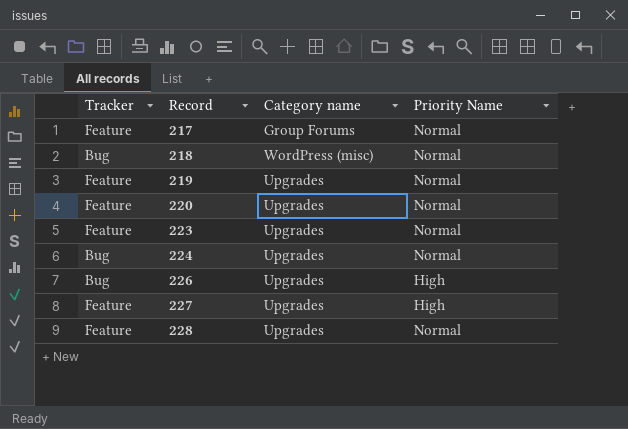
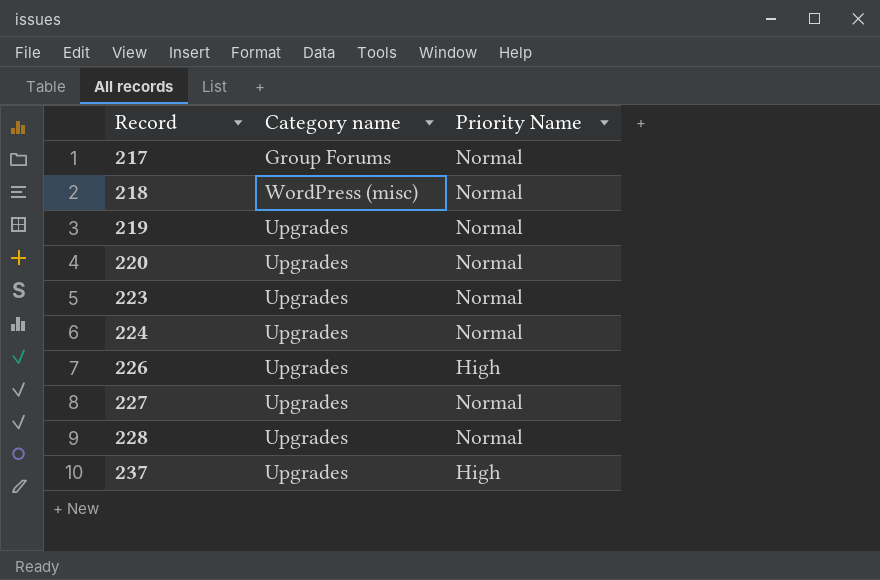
column Tracker | position: 1 -> none
227 | Priority Name: High -> Normal
row 237: none -> Upgrades | High

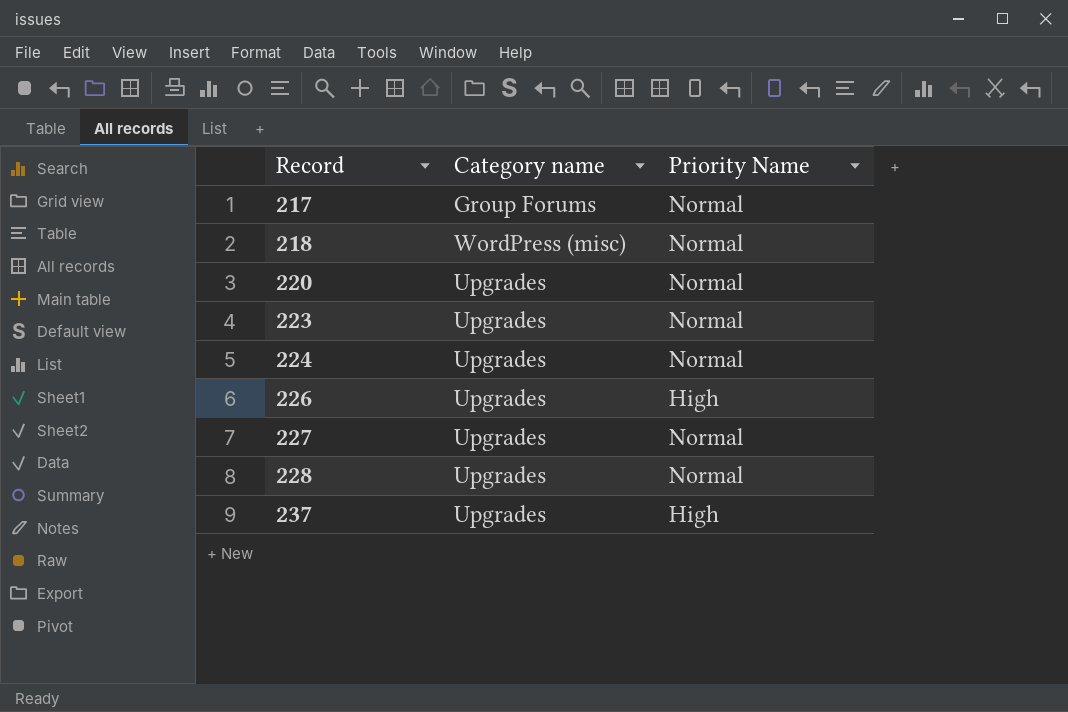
row 219: Upgrades | Normal -> none

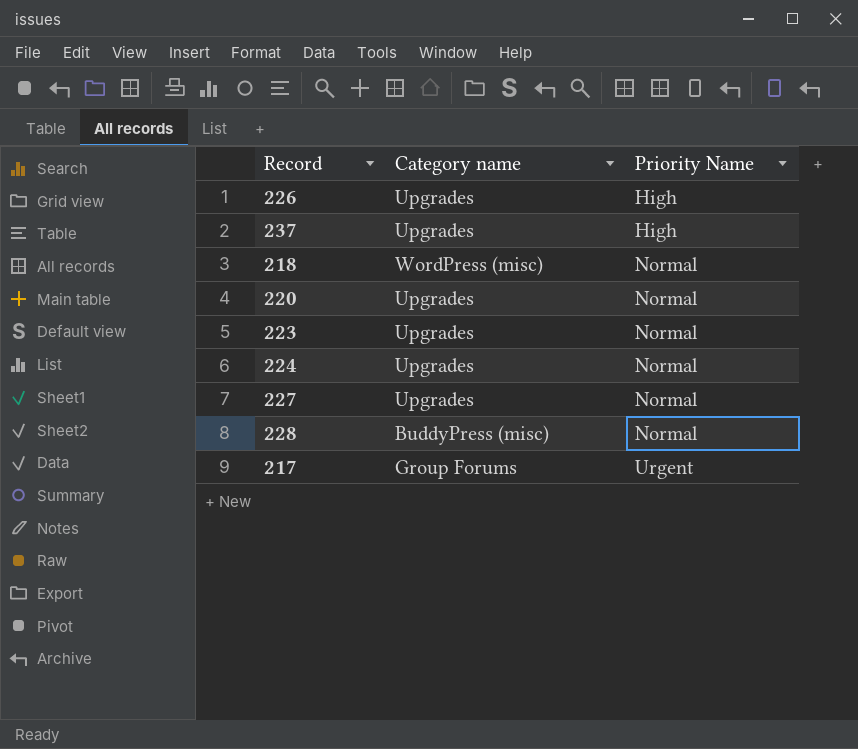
row order: Record ascending -> Priority Name ascending
228 | Category name: Upgrades -> BuddyPress (misc)
217 | Priority Name: Normal -> Urgent

